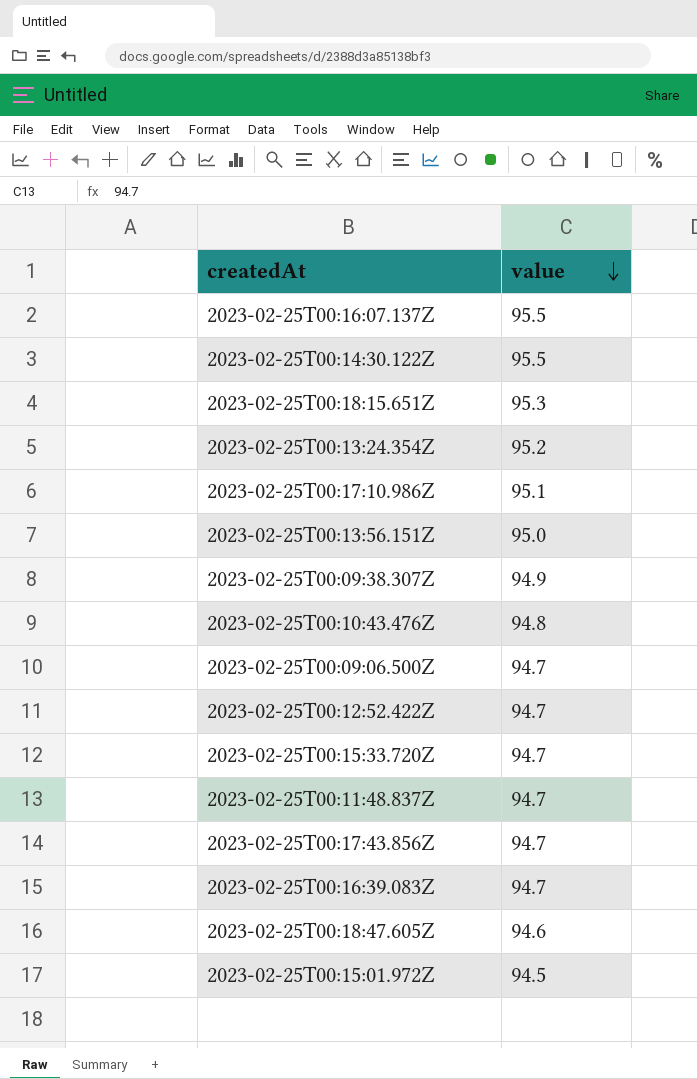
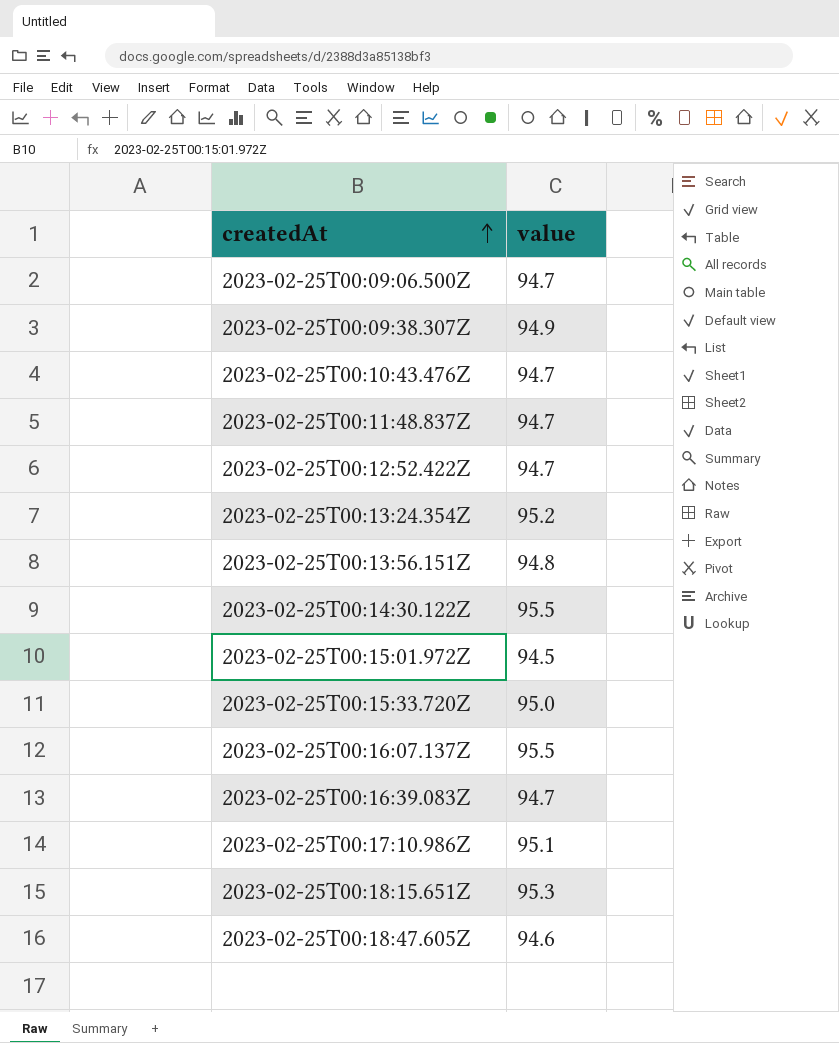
row order: value descending -> createdAt ascending
row 2023-02-25T00:17:43.856Z: 94.7 -> none
2023-02-25T00:10:43.476Z | value: 94.8 -> 94.7
2023-02-25T00:13:56.151Z | value: 95.0 -> 94.8
2023-02-25T00:15:33.720Z | value: 94.7 -> 95.0

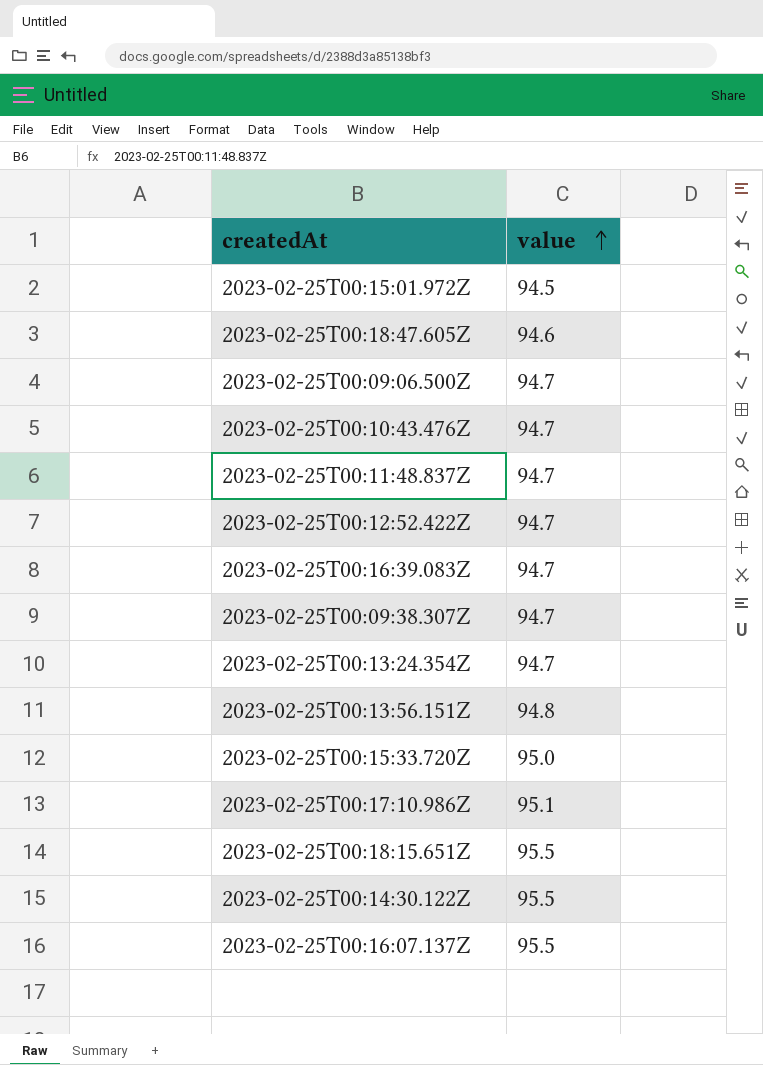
row order: createdAt ascending -> value ascending
2023-02-25T00:09:38.307Z | value: 94.9 -> 94.7
2023-02-25T00:13:24.354Z | value: 95.2 -> 94.7
2023-02-25T00:18:15.651Z | value: 95.3 -> 95.5

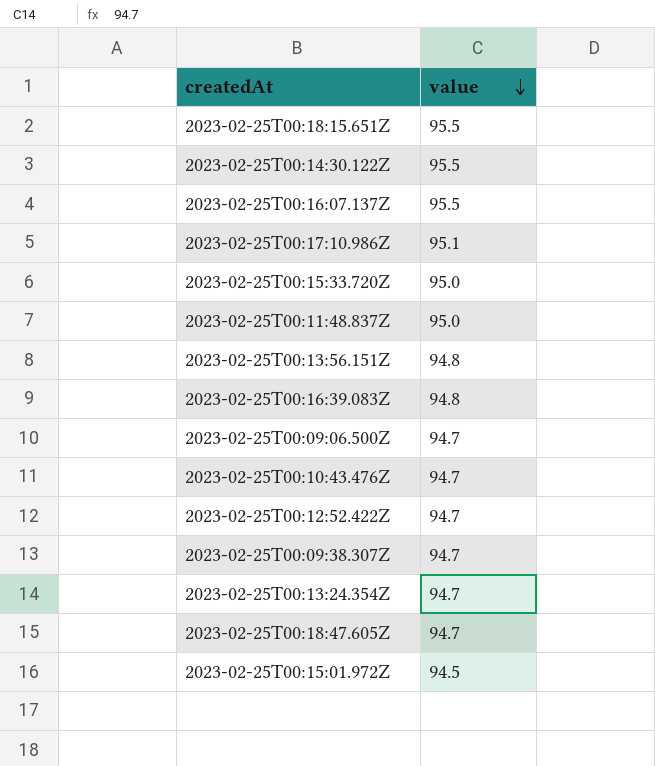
row order: value ascending -> value descending
2023-02-25T00:11:48.837Z | value: 94.7 -> 95.0
2023-02-25T00:16:39.083Z | value: 94.7 -> 94.8
2023-02-25T00:18:47.605Z | value: 94.6 -> 94.7

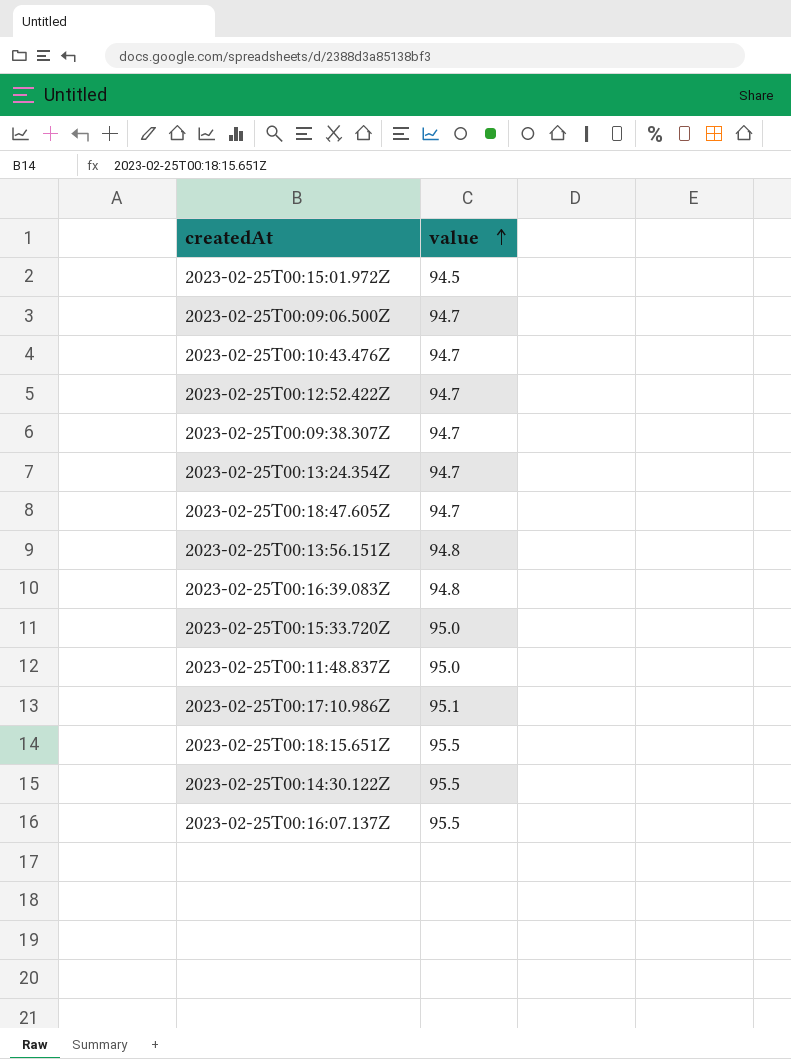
row order: value descending -> value ascending

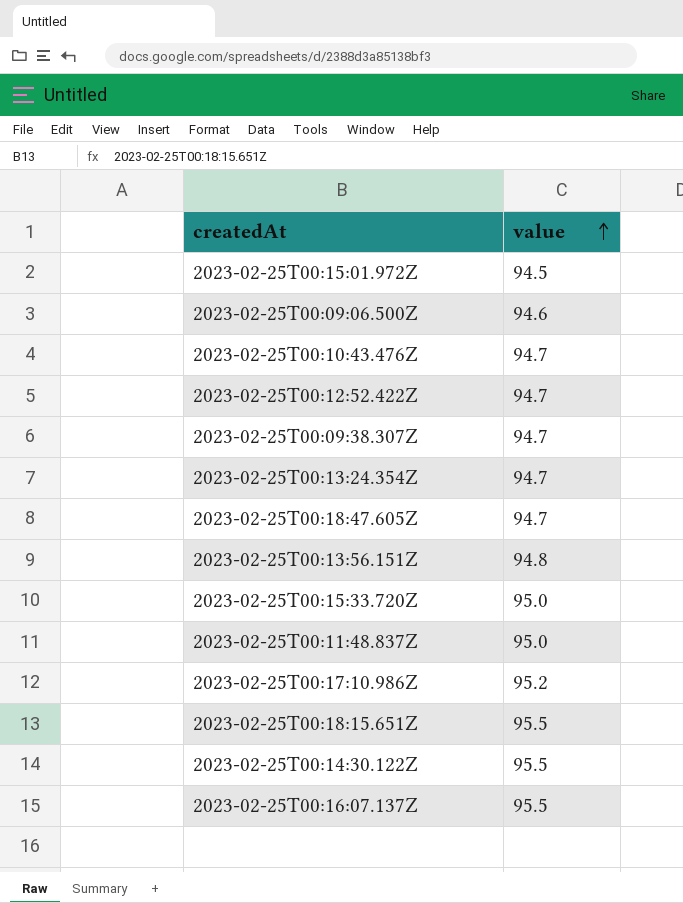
row 2023-02-25T00:16:39.083Z: 94.8 -> none
2023-02-25T00:09:06.500Z | value: 94.7 -> 94.6
2023-02-25T00:17:10.986Z | value: 95.1 -> 95.2

